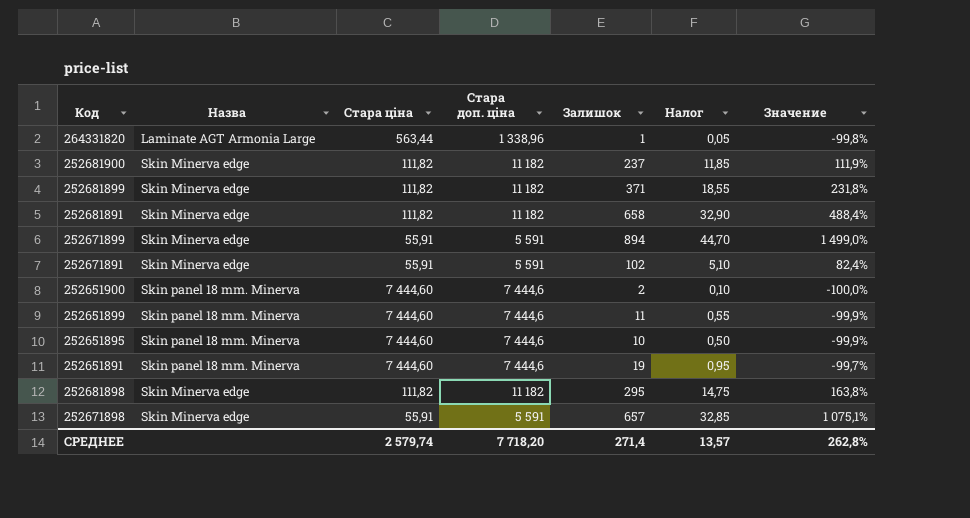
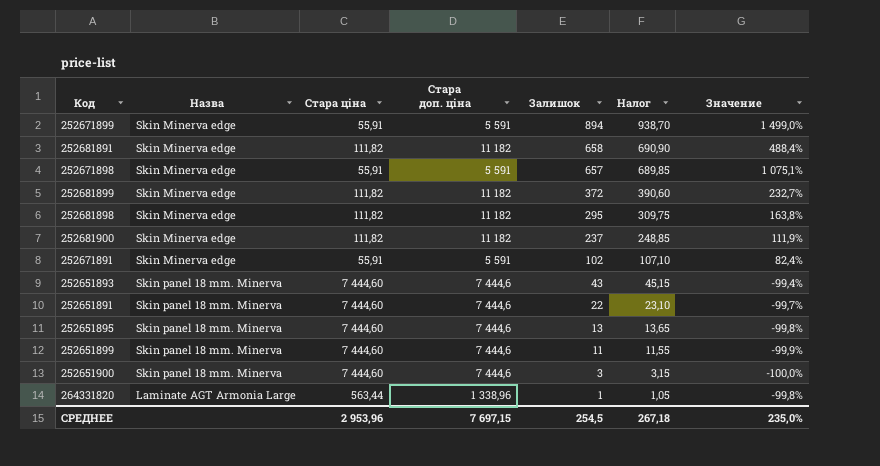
row order: none -> Залишок descending
column Налог | formula: [Залишок] * 0,05 -> [Залишок] * 1,05
252681899 | Залишок: 371 -> 372
252681899 | Значение: 231,8% -> 232,7%
row 252651893: none -> Skin panel 18 mm. Minerva | 7 444,60 | 7 444,6 | 43 | 45,15 | -99,4%
252651891 | Залишок: 19 -> 22
252651895 | Залишок: 10 -> 13
252651895 | Значение: -99,9% -> -99,8%
252651900 | Залишок: 2 -> 3
СРЕДНЕЕ | Стара ціна: 2 579,74 -> 2 953,96
СРЕДНЕЕ | Стара доп. ціна: 7 718,20 -> 7 697,15
СРЕДНЕЕ | Залишок: 271,4 -> 254,5
СРЕДНЕЕ | Налог: 13,57 -> 267,18
СРЕДНЕЕ | Значение: 262,8% -> 235,0%

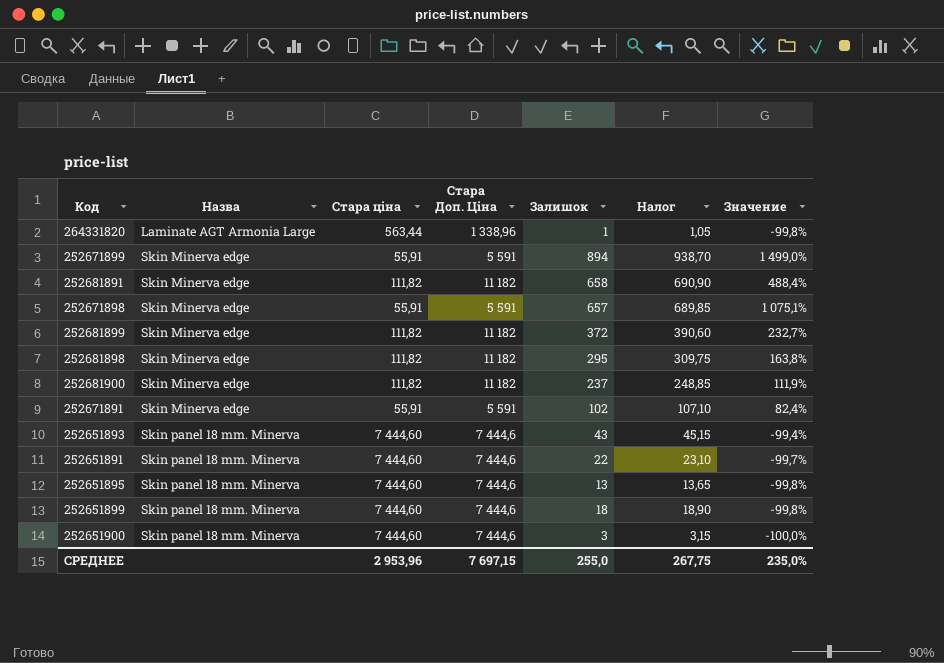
row order: Залишок descending -> Назва ascending
column name: Стара доп. ціна -> Стара Доп. Ціна
252651899 | Залишок: 11 -> 18
252651899 | Налог: 11,55 -> 18,90
252651899 | Значение: -99,9% -> -99,8%
СРЕДНЕЕ | Залишок: 254,5 -> 255,0
СРЕДНЕЕ | Налог: 267,18 -> 267,75

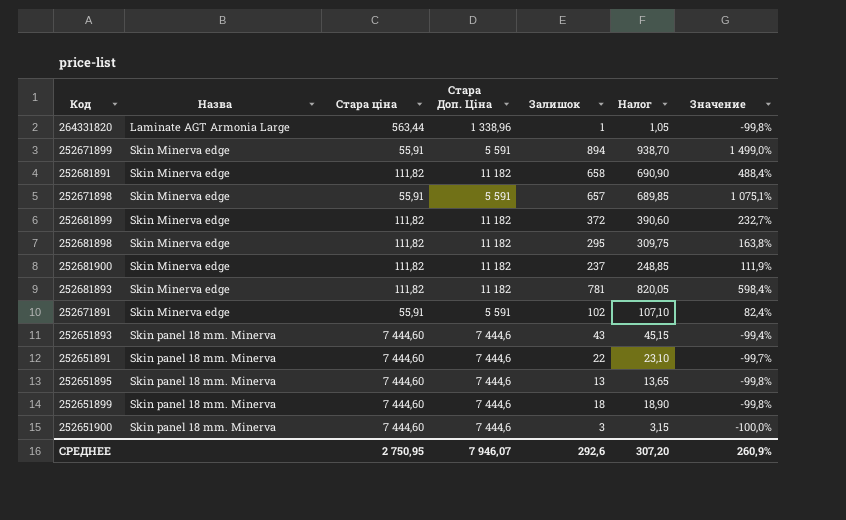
row 252681893: none -> Skin Minerva edge | 111,82 | 11 182 | 781 | 820,05 | 598,4%
СРЕДНЕЕ | Стара ціна: 2 953,96 -> 2 750,95
СРЕДНЕЕ | Стара Доп. Ціна: 7 697,15 -> 7 946,07
СРЕДНЕЕ | Залишок: 255,0 -> 292,6
СРЕДНЕЕ | Налог: 267,75 -> 307,20
СРЕДНЕЕ | Значение: 235,0% -> 260,9%

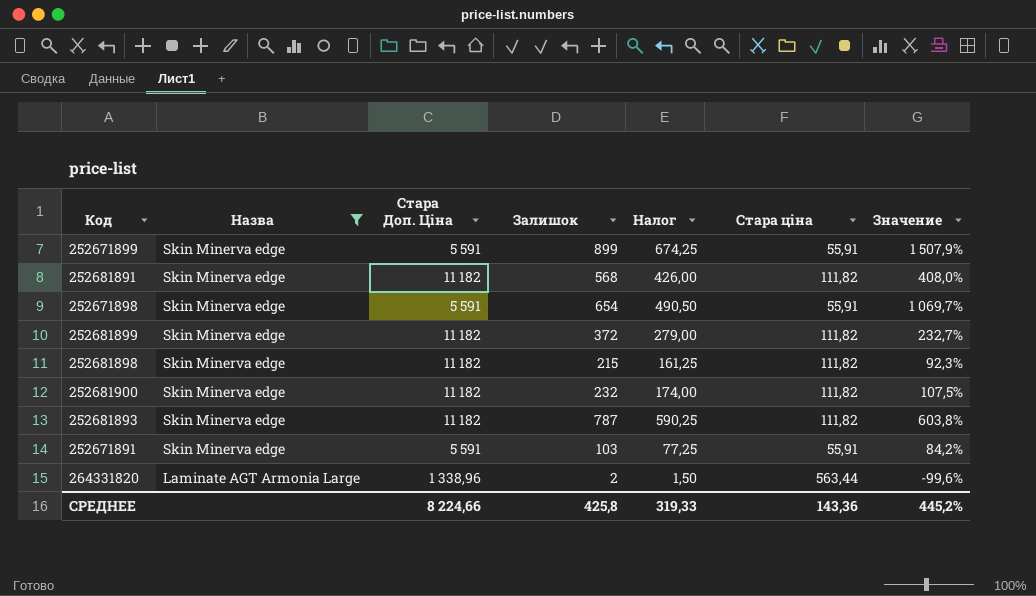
filter: none -> Назва != Skin panel 18 mm. Minerva
row order: Назва ascending -> Назва descending
column Налог | formula: [Залишок] * 1,05 -> [Залишок] * 0,75
column Стара ціна | position: 3 -> 6
252671899 | Залишок: 894 -> 899
252671899 | Значение: 1 499,0% -> 1 507,9%
252681891 | Залишок: 658 -> 568
252681891 | Значение: 488,4% -> 408,0%
252671898 | Залишок: 657 -> 654
252671898 | Значение: 1 075,1% -> 1 069,7%
252681898 | Залишок: 295 -> 215
252681898 | Значение: 163,8% -> 92,3%
252681900 | Залишок: 237 -> 232
252681900 | Значение: 111,9% -> 107,5%
252681893 | Залишок: 781 -> 787
252681893 | Значение: 598,4% -> 603,8%
252671891 | Залишок: 102 -> 103
252671891 | Значение: 82,4% -> 84,2%
264331820 | Залишок: 1 -> 2
264331820 | Значение: -99,8% -> -99,6%
СРЕДНЕЕ | Стара Доп. Ціна: 7 946,07 -> 8 224,66
СРЕДНЕЕ | Залишок: 292,6 -> 425,8
СРЕДНЕЕ | Налог: 307,20 -> 319,33
СРЕДНЕЕ | Стара ціна: 2 750,95 -> 143,36
СРЕДНЕЕ | Значение: 260,9% -> 445,2%

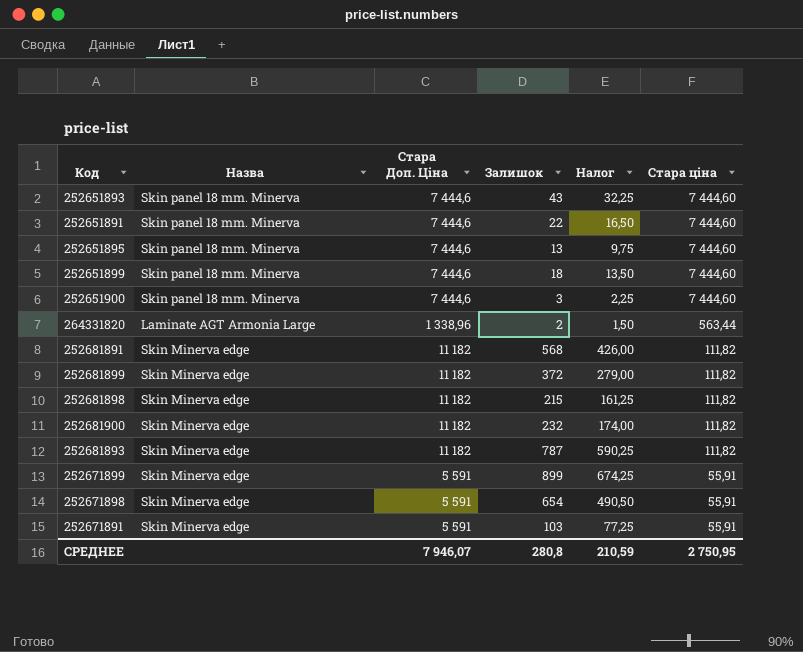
filter: Назва != Skin panel 18 mm. Minerva -> none
row order: Назва descending -> Стара ціна descending
column Значение | formula: ([Залишок] - [Стара ціна]) / [Стара ціна] -> none
СРЕДНЕЕ | Стара Доп. Ціна: 8 224,66 -> 7 946,07
СРЕДНЕЕ | Залишок: 425,8 -> 280,8
СРЕДНЕЕ | Налог: 319,33 -> 210,59
СРЕДНЕЕ | Стара ціна: 143,36 -> 2 750,95

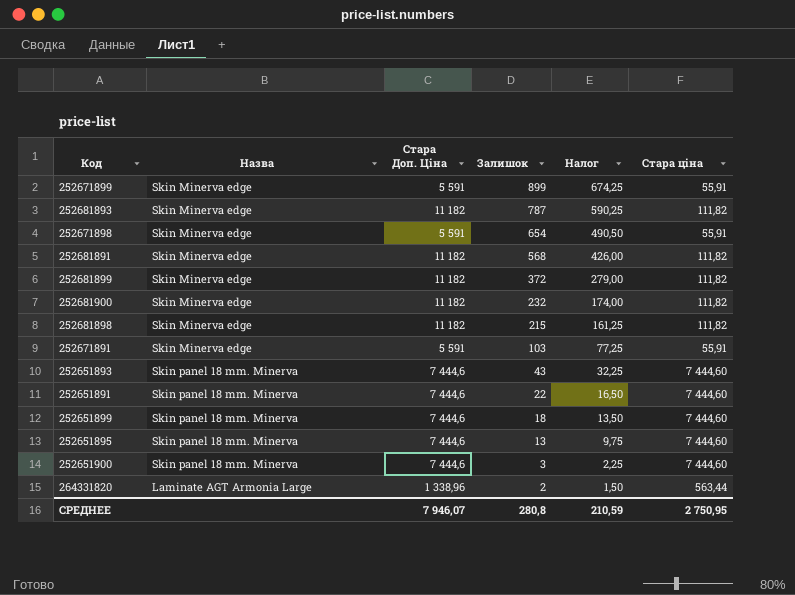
row order: Стара ціна descending -> Залишок descending

